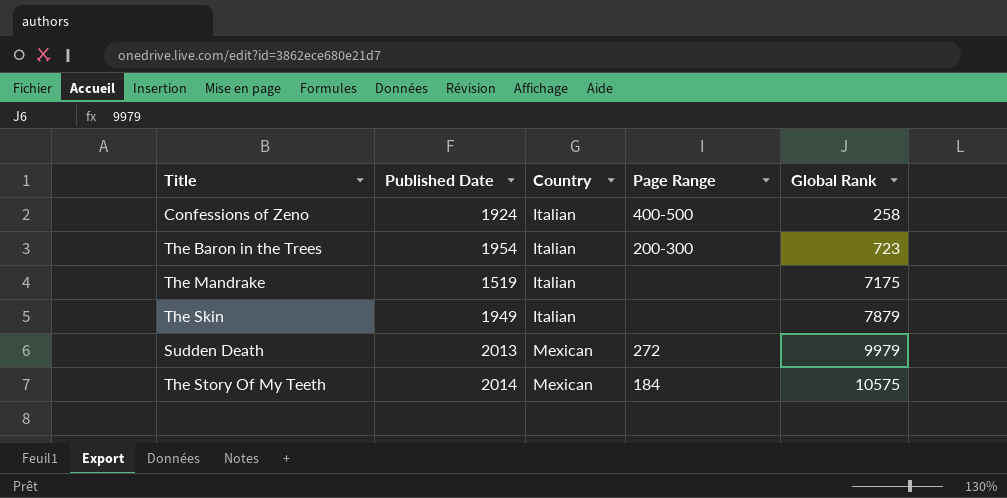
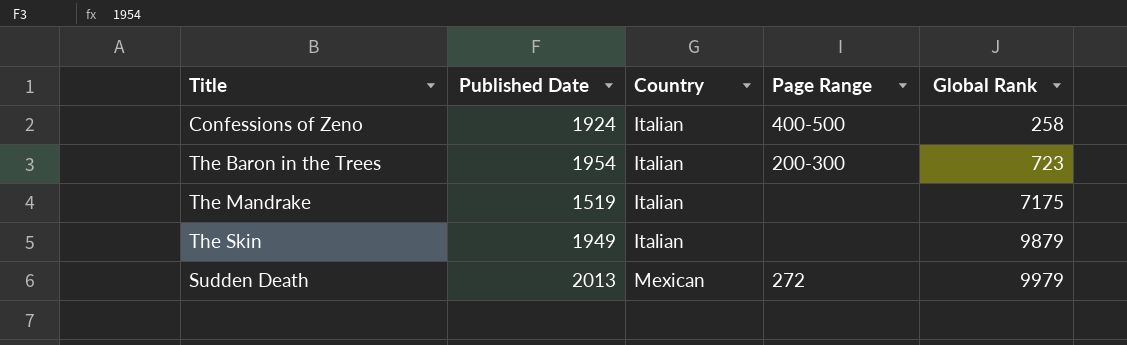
row The Story Of My Teeth: 2014 | Mexican | 184 | 10575 -> none
The Skin | Global Rank: 7879 -> 9879

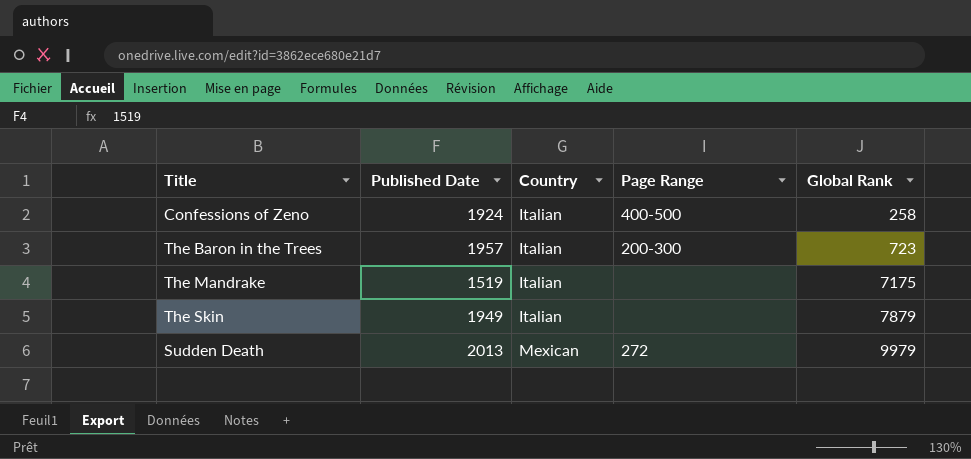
The Baron in the Trees | Published Date: 1954 -> 1957
The Skin | Global Rank: 9879 -> 7879

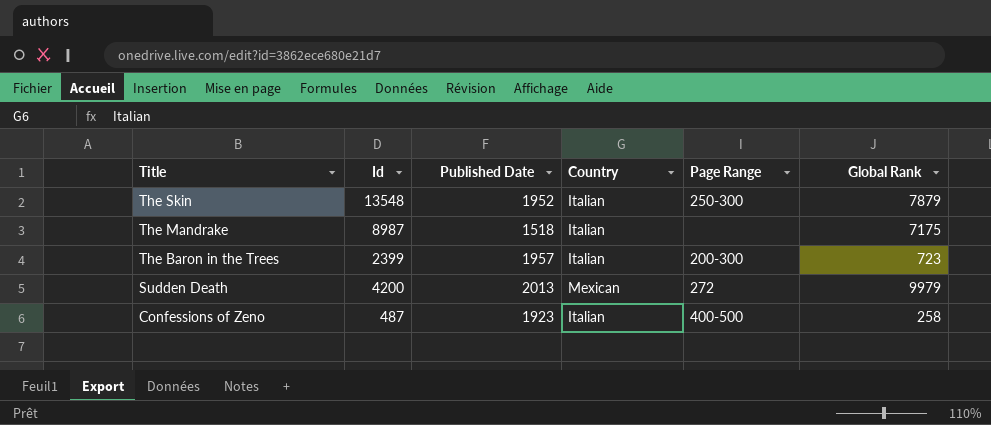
row order: Country ascending -> Title descending
column Id | position: none -> 2
The Skin | Published Date: 1949 -> 1952
The Skin | Page Range: none -> 250-300
The Mandrake | Published Date: 1519 -> 1518
Confessions of Zeno | Published Date: 1924 -> 1923

